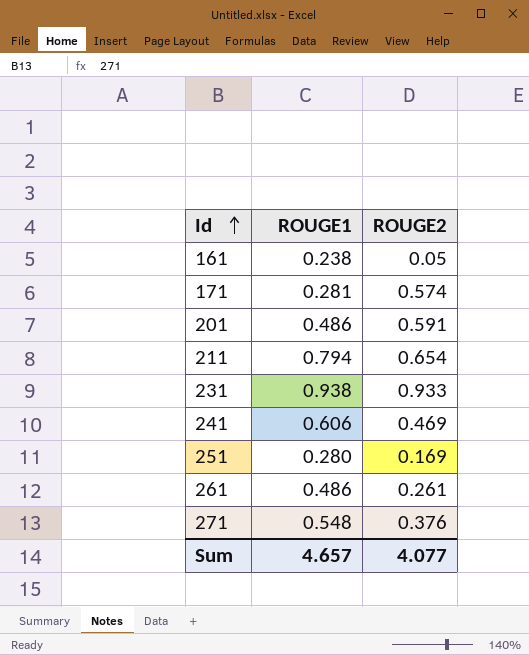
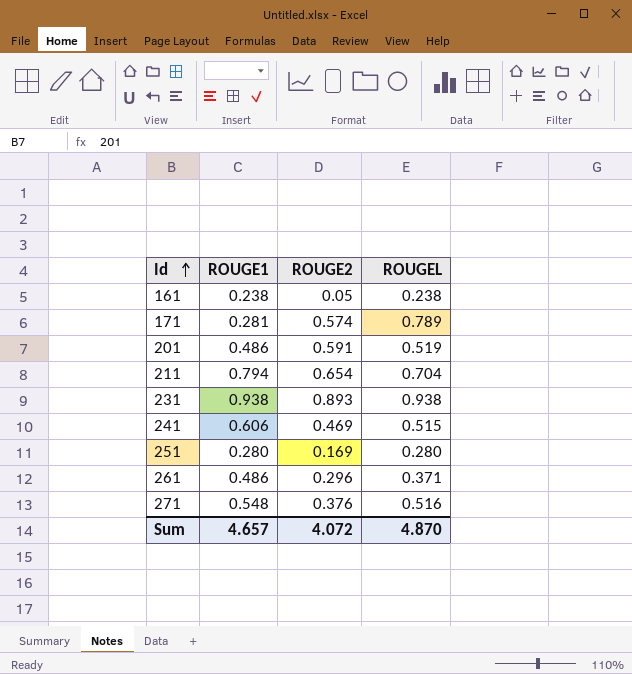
column ROUGEL | position: none -> 4
231 | ROUGE2: 0.933 -> 0.893
261 | ROUGE2: 0.261 -> 0.296
Sum | ROUGE2: 4.077 -> 4.072

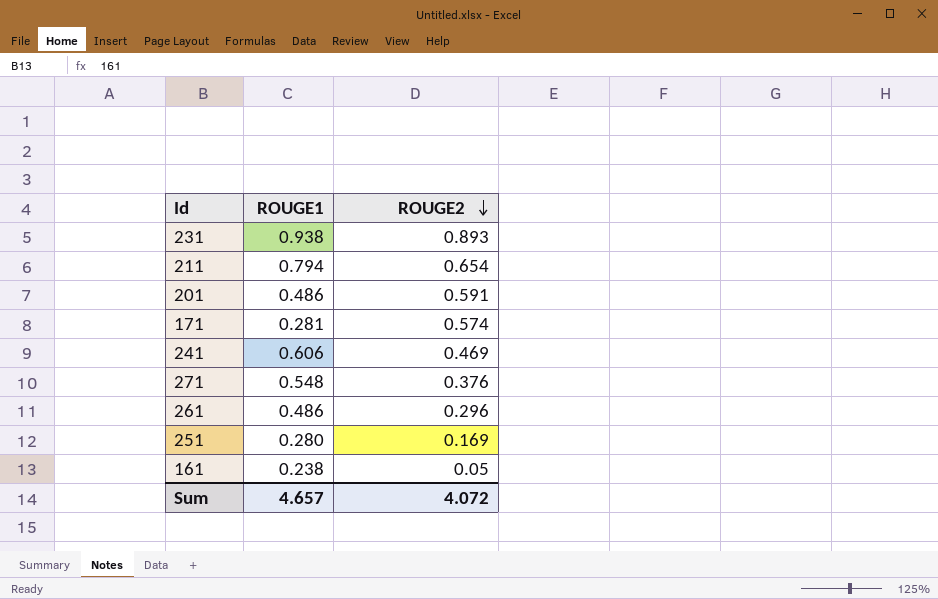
row order: Id ascending -> ROUGE2 descending
column ROUGEL | position: 4 -> none

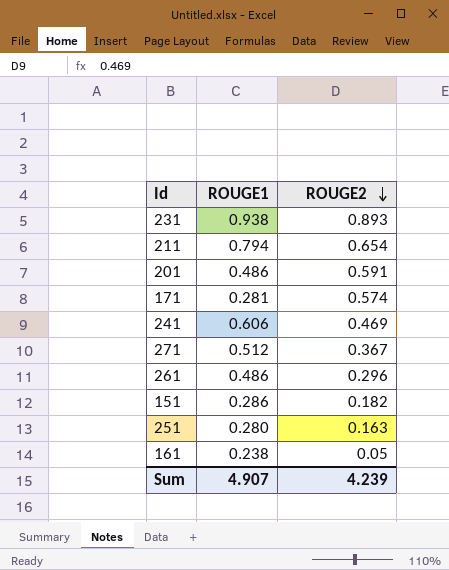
271 | ROUGE1: 0.548 -> 0.512
271 | ROUGE2: 0.376 -> 0.367
row 151: none -> 0.286 | 0.182
251 | ROUGE2: 0.169 -> 0.163
Sum | ROUGE1: 4.657 -> 4.907
Sum | ROUGE2: 4.072 -> 4.239

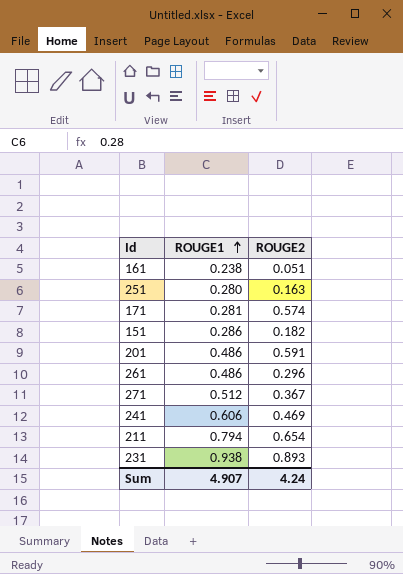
row order: ROUGE2 descending -> ROUGE1 ascending
161 | ROUGE2: 0.05 -> 0.051
Sum | ROUGE2: 4.239 -> 4.24

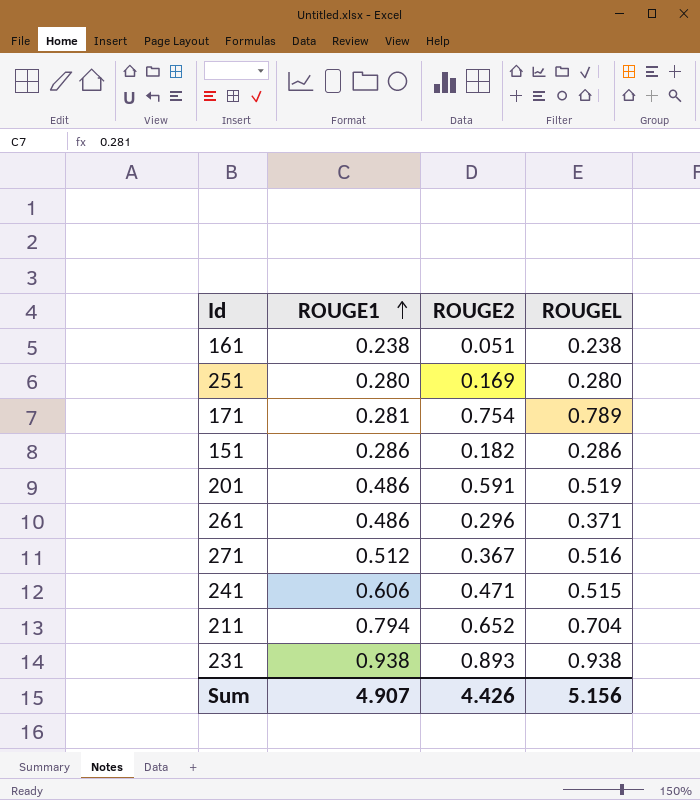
column ROUGEL | position: none -> 4
251 | ROUGE2: 0.163 -> 0.169
171 | ROUGE2: 0.574 -> 0.754
241 | ROUGE2: 0.469 -> 0.471
211 | ROUGE2: 0.654 -> 0.652
Sum | ROUGE2: 4.24 -> 4.426

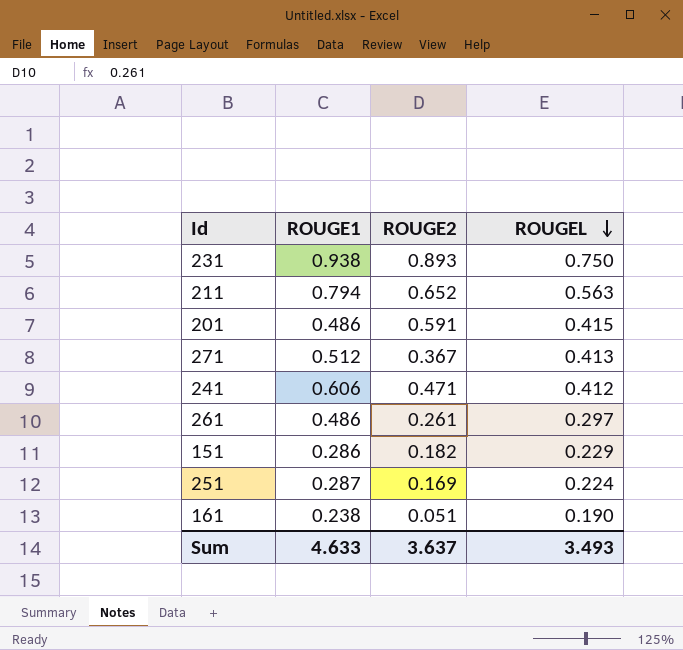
row order: ROUGE1 ascending -> ROUGEL descending
row 171: 0.281 | 0.754 | 0.789 -> none
231 | ROUGEL: 0.938 -> 0.750
211 | ROUGEL: 0.704 -> 0.563
201 | ROUGEL: 0.519 -> 0.415
271 | ROUGEL: 0.516 -> 0.413
241 | ROUGEL: 0.515 -> 0.412
261 | ROUGE2: 0.296 -> 0.261
261 | ROUGEL: 0.371 -> 0.297
151 | ROUGEL: 0.286 -> 0.229
251 | ROUGE1: 0.280 -> 0.287
251 | ROUGEL: 0.280 -> 0.224
161 | ROUGEL: 0.238 -> 0.190
Sum | ROUGE1: 4.907 -> 4.633
Sum | ROUGE2: 4.426 -> 3.637
Sum | ROUGEL: 5.156 -> 3.493

